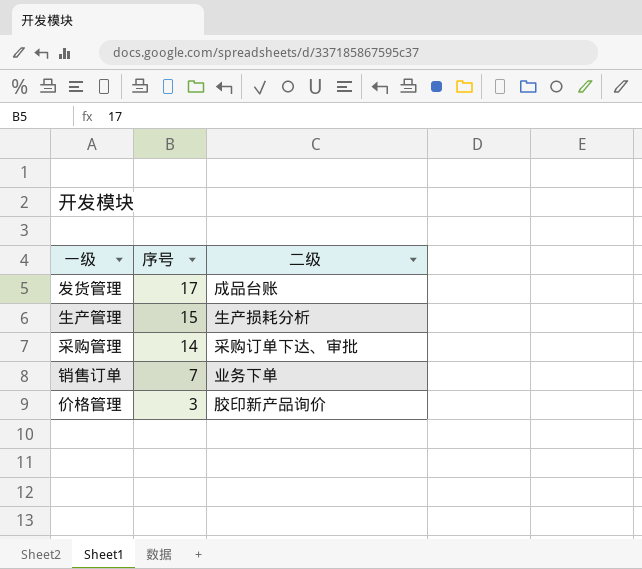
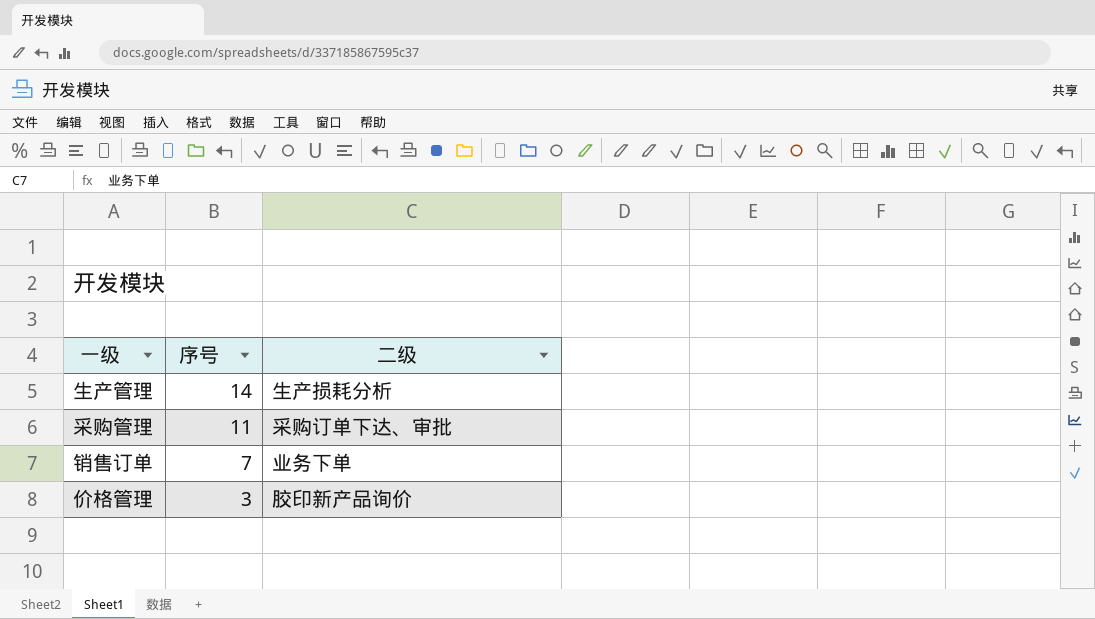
row 发货管理: 17 | 成品台账 -> none
生产管理 | 序号: 15 -> 14
采购管理 | 序号: 14 -> 11

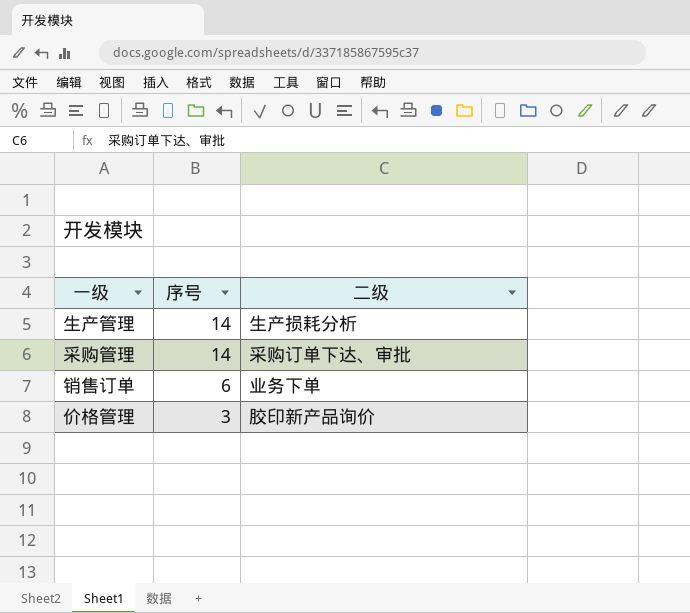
采购管理 | 序号: 11 -> 14
销售订单 | 序号: 7 -> 6

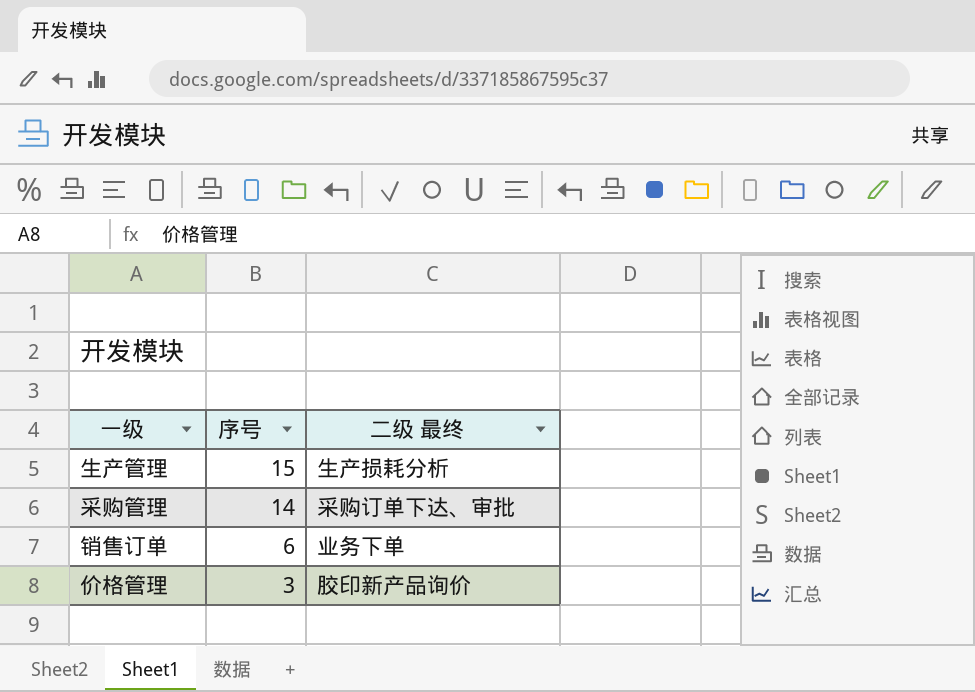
column name: 二级 -> 二级 最终
生产管理 | 序号: 14 -> 15

